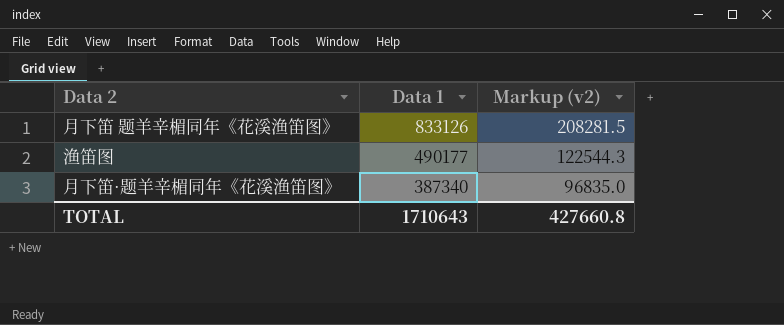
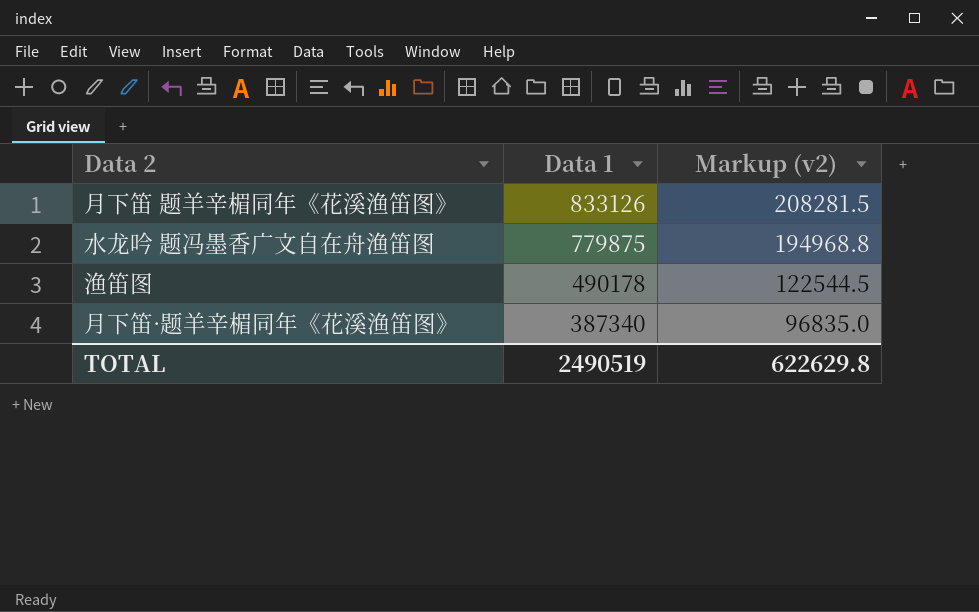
row 水龙吟 题冯墨香广文自在舟渔笛图: none -> 779875 | 194968.8
渔笛图 | Data 1: 490177 -> 490178
渔笛图 | Markup (v2): 122544.3 -> 122544.5
TOTAL | Data 1: 1710643 -> 2490519
TOTAL | Markup (v2): 427660.8 -> 622629.8

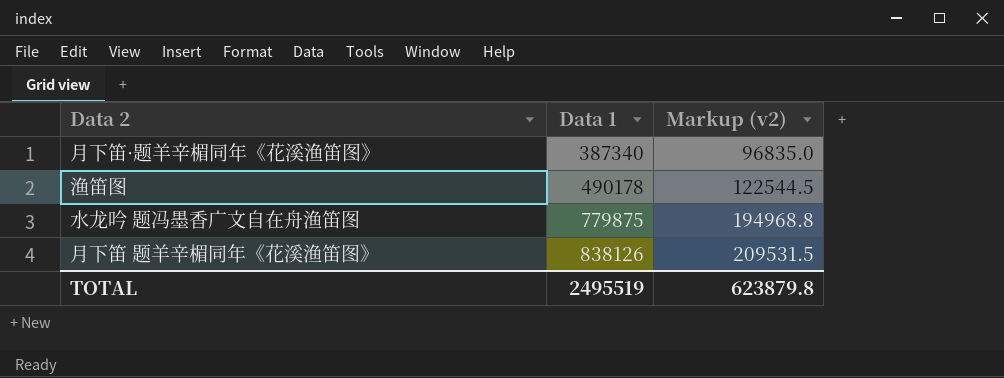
row order: Data 1 descending -> Data 1 ascending
月下笛 题羊辛楣同年《花溪渔笛图》 | Data 1: 833126 -> 838126
月下笛 题羊辛楣同年《花溪渔笛图》 | Markup (v2): 208281.5 -> 209531.5
TOTAL | Data 1: 2490519 -> 2495519
TOTAL | Markup (v2): 622629.8 -> 623879.8

